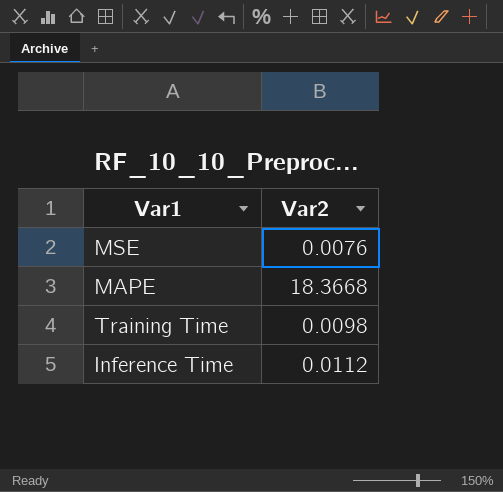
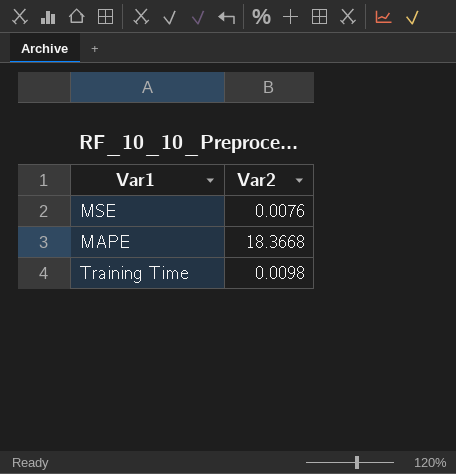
row Inference Time: 0.0112 -> none

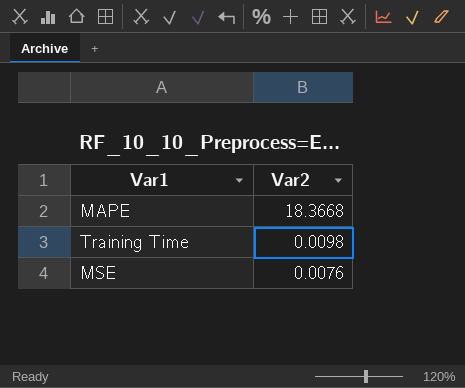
row order: none -> Var2 descending

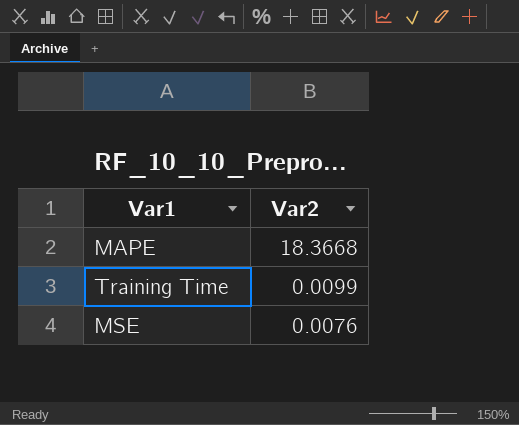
Training Time | Var2: 0.0098 -> 0.0099

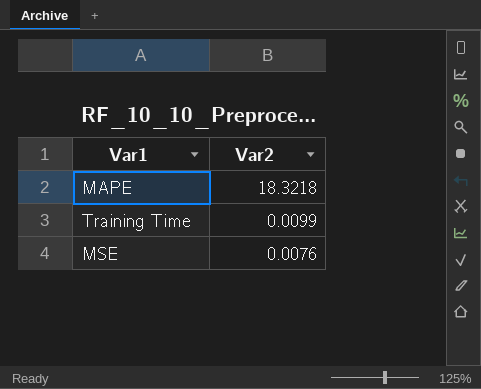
MAPE | Var2: 18.3668 -> 18.3218

